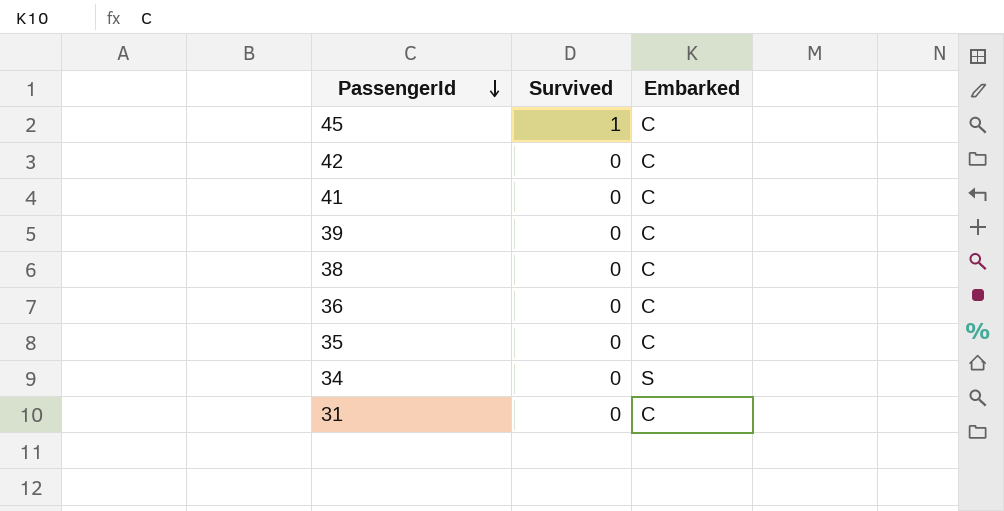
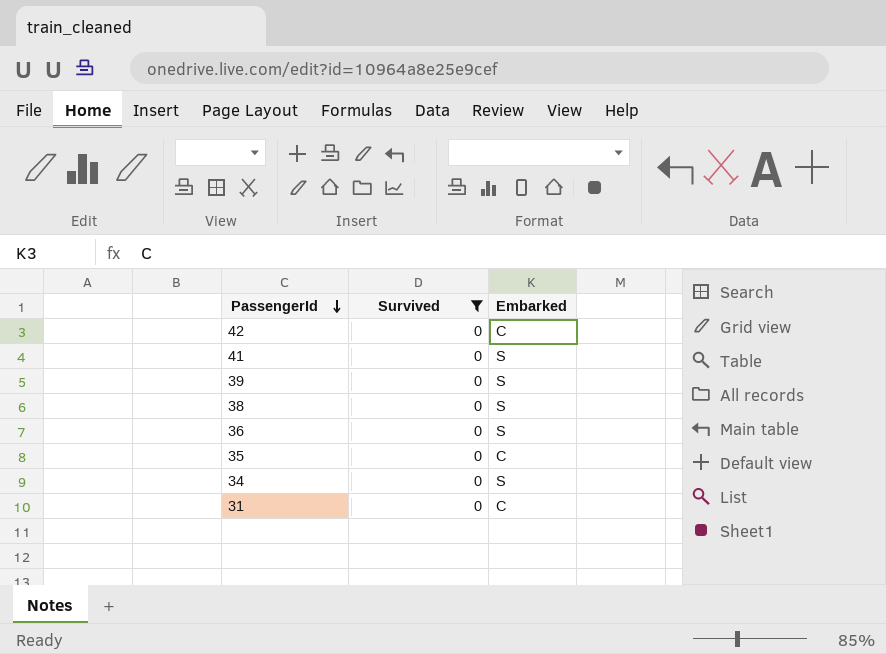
filter: none -> Survived = 0
41 | Embarked: C -> S
39 | Embarked: C -> S
38 | Embarked: C -> S
36 | Embarked: C -> S

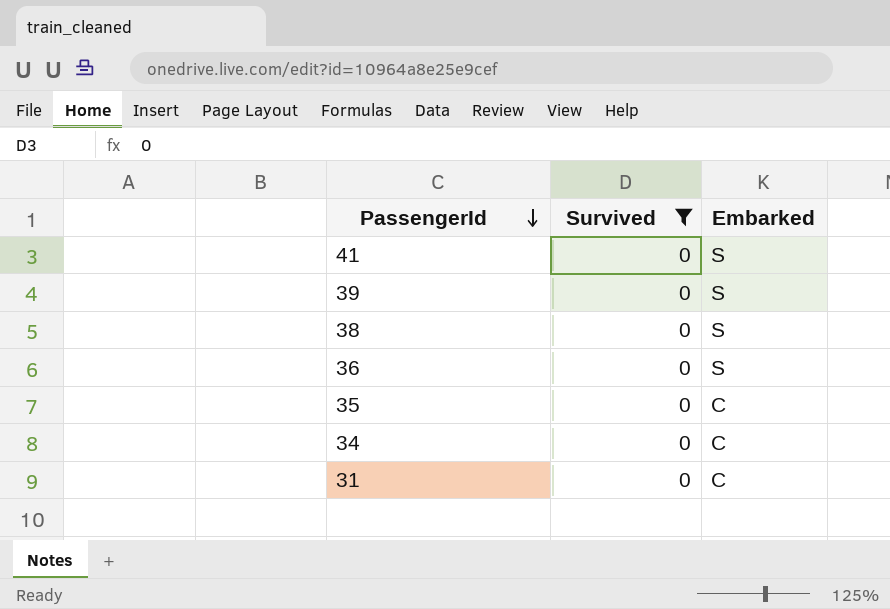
row 42: 0 | C -> none
34 | Embarked: S -> C

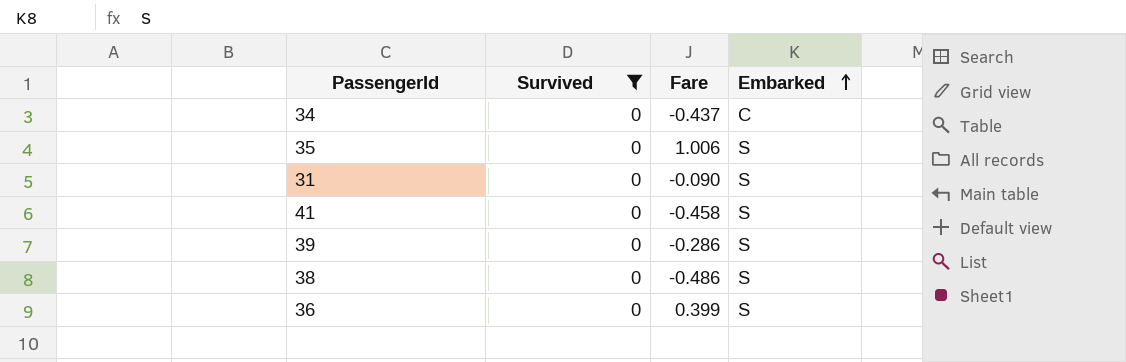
row order: PassengerId descending -> Embarked ascending
column Fare | position: none -> 3
35 | Embarked: C -> S
31 | Embarked: C -> S

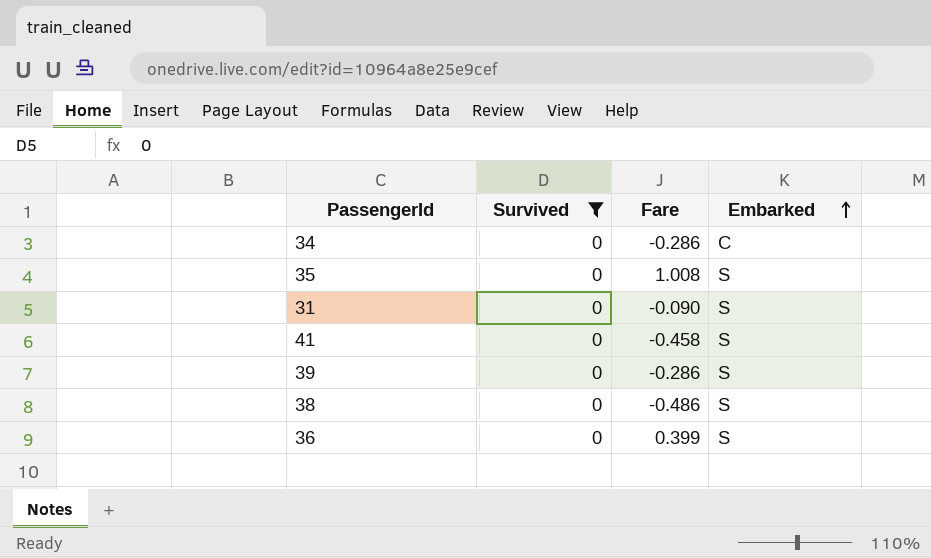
34 | Fare: -0.437 -> -0.286
35 | Fare: 1.006 -> 1.008

